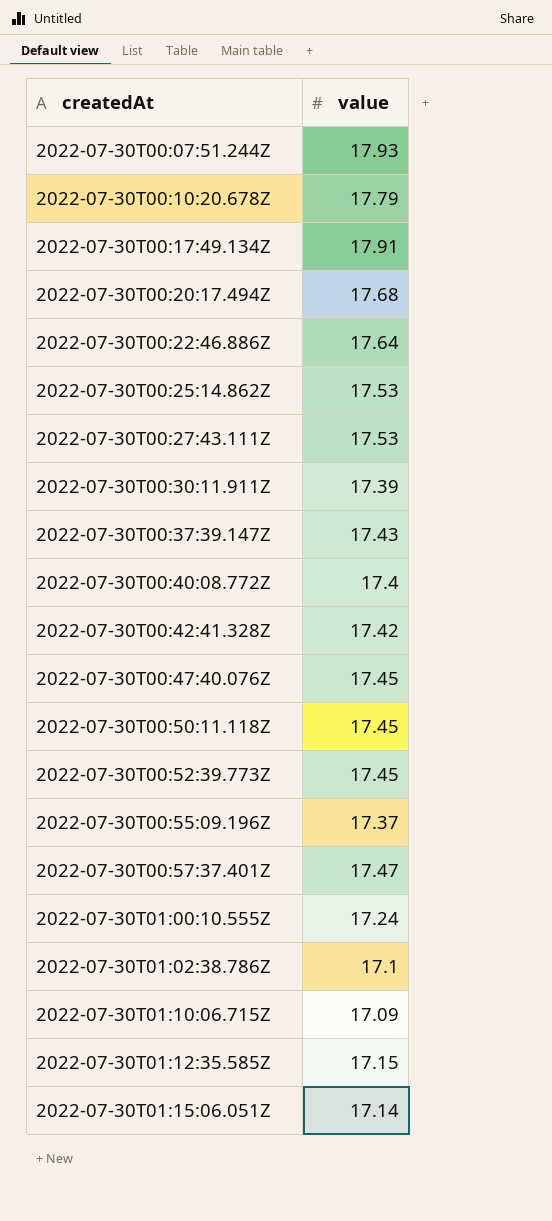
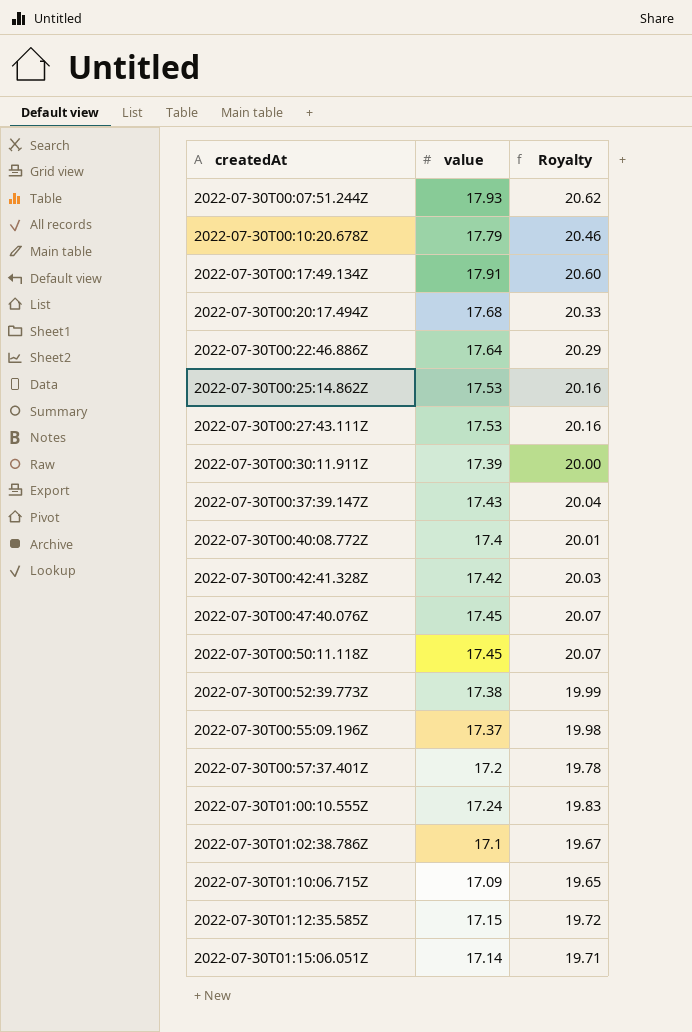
column Royalty | formula: none -> [value] * 1.15
2022-07-30T00:52:39.773Z | value: 17.45 -> 17.38
2022-07-30T00:57:37.401Z | value: 17.47 -> 17.2

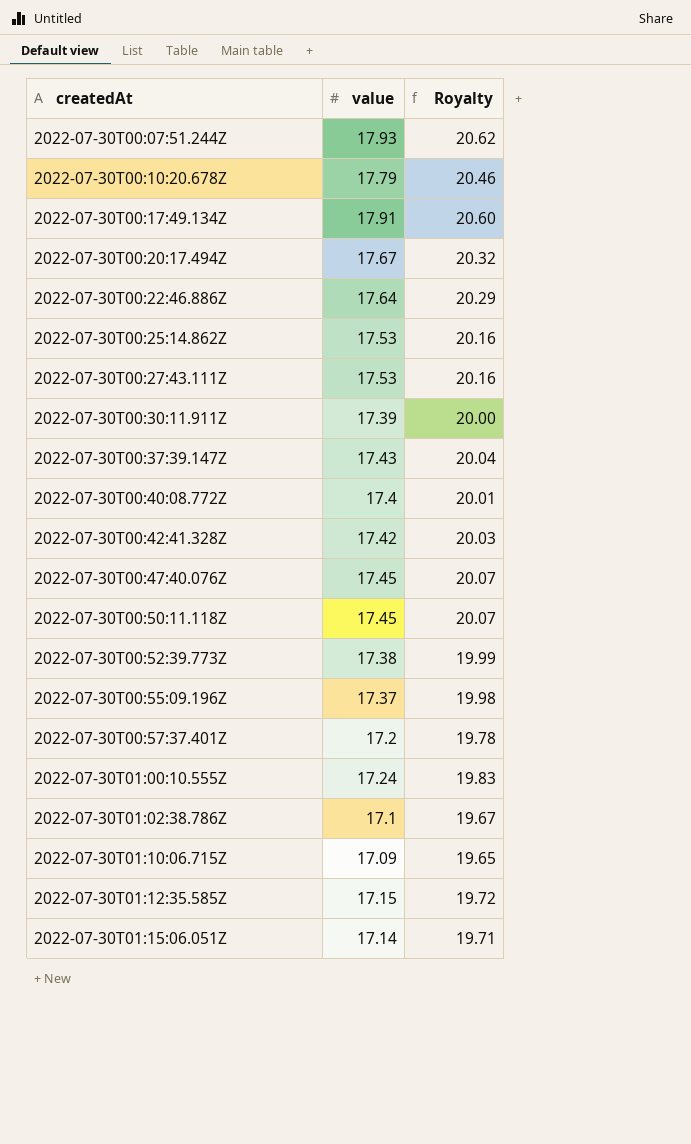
2022-07-30T00:20:17.494Z | value: 17.68 -> 17.67
2022-07-30T00:20:17.494Z | Royalty: 20.33 -> 20.32

